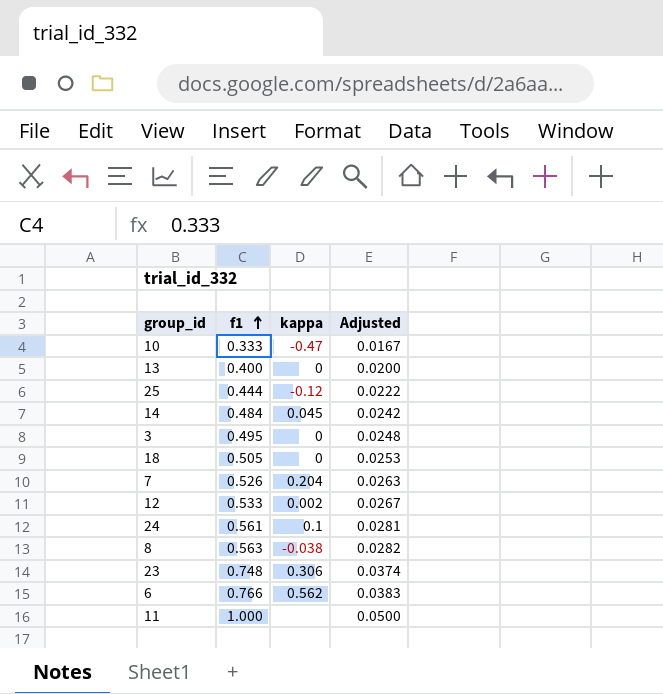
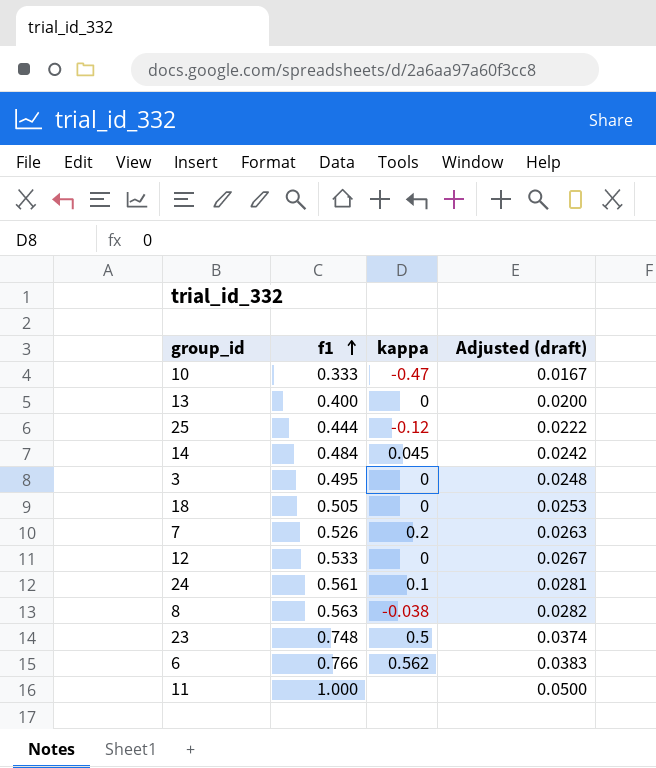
column name: Adjusted -> Adjusted (draft)
7 | kappa: 0.204 -> 0.2
12 | kappa: 0.002 -> 0
23 | kappa: 0.306 -> 0.5

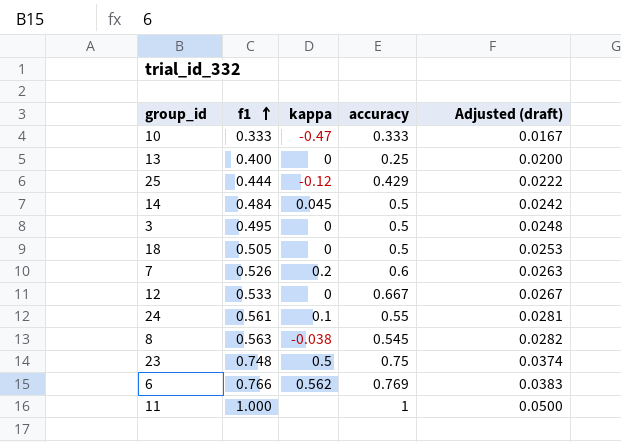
column accuracy | position: none -> 4

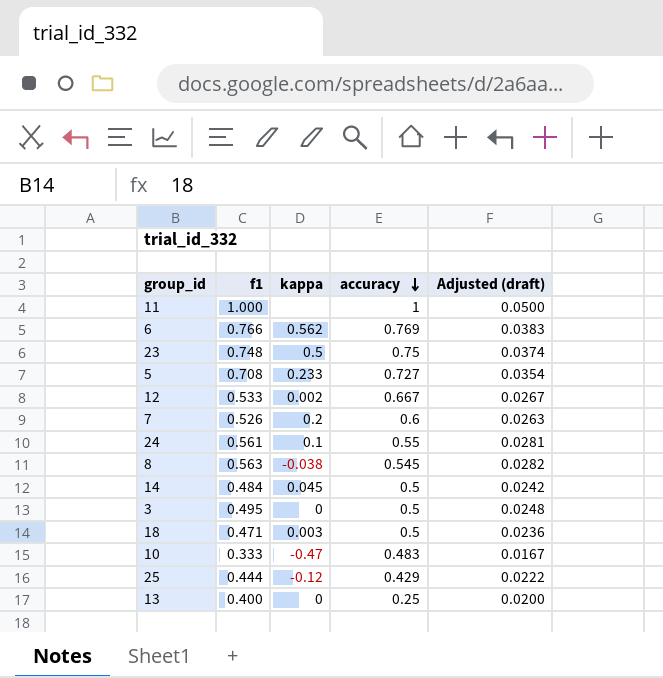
row order: f1 ascending -> accuracy descending
row 5: none -> 0.708 | 0.233 | 0.727 | 0.0354
12 | kappa: 0 -> 0.002
18 | f1: 0.505 -> 0.471
18 | kappa: 0 -> 0.003
18 | Adjusted (draft): 0.0253 -> 0.0236
10 | accuracy: 0.333 -> 0.483

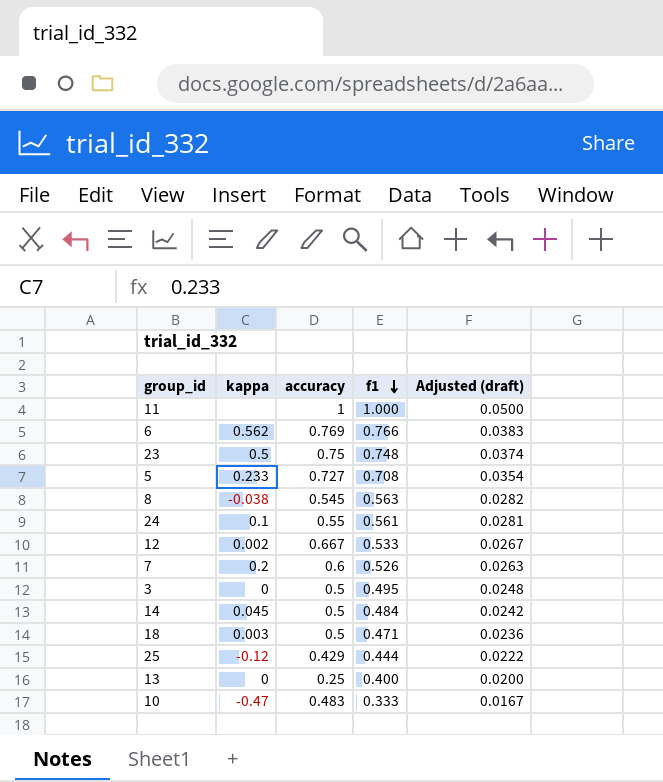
row order: accuracy descending -> f1 descending
column f1 | position: 2 -> 4

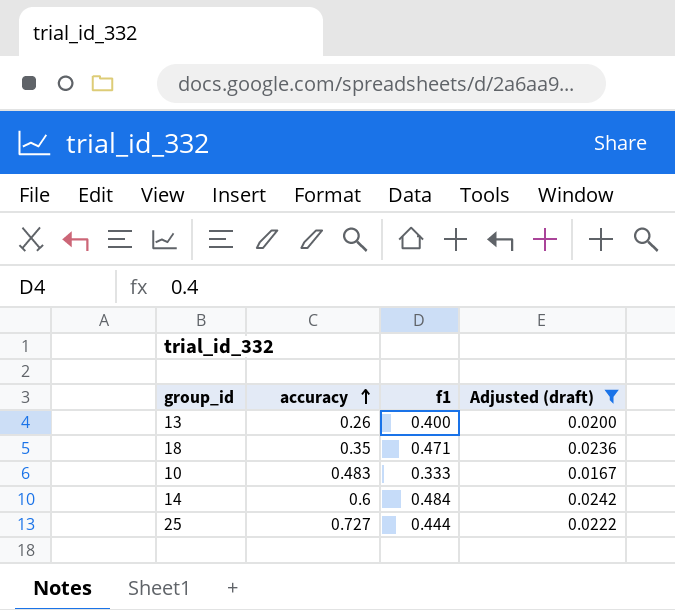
filter: none -> Adjusted (draft) <= 0.0242
row order: f1 descending -> accuracy ascending
column kappa | position: 2 -> none
13 | accuracy: 0.25 -> 0.26
18 | accuracy: 0.5 -> 0.35
14 | accuracy: 0.5 -> 0.6
25 | accuracy: 0.429 -> 0.727

